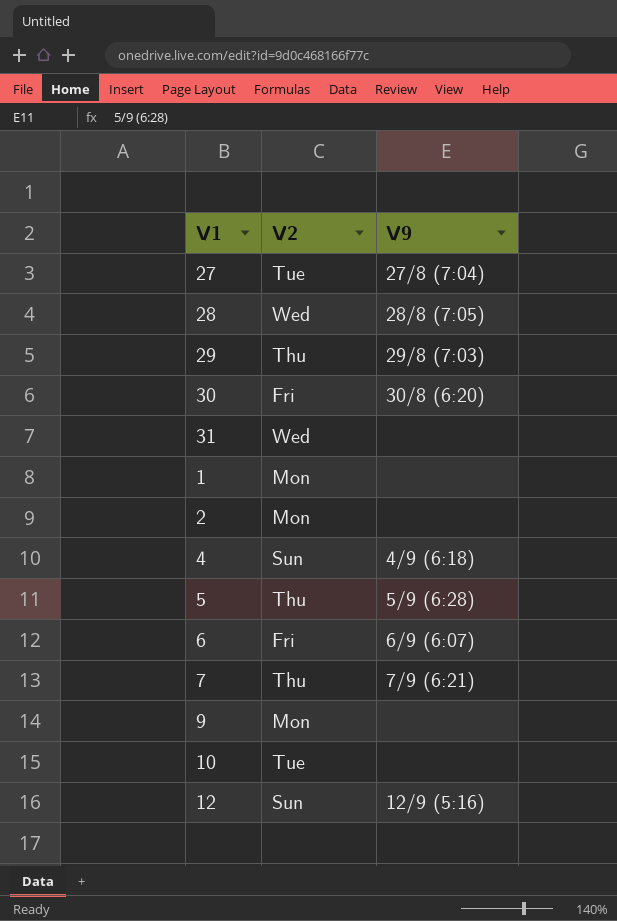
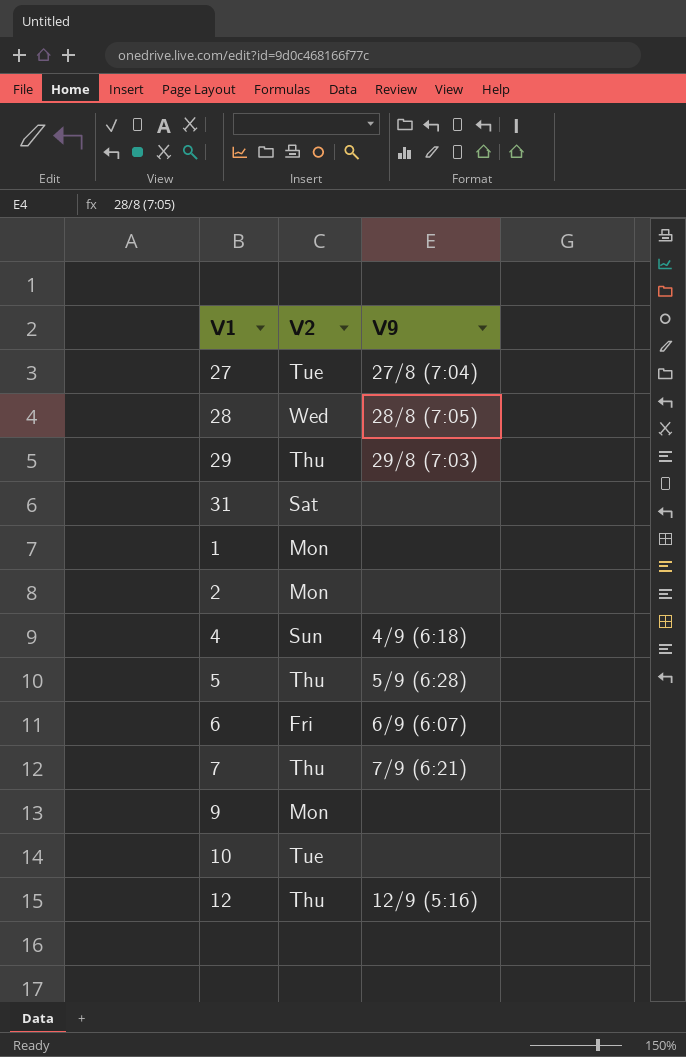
row 30: Fri | 30/8 (6:20) -> none
31 | V2: Wed -> Sat
12 | V2: Sun -> Thu

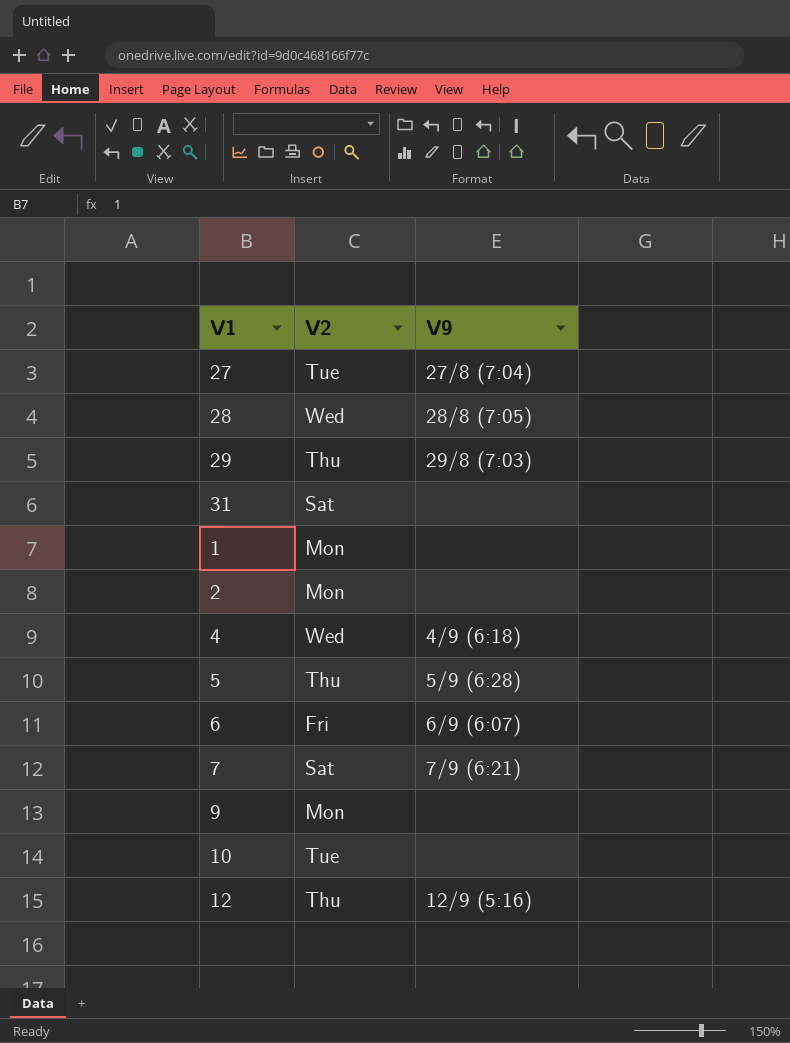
4 | V2: Sun -> Wed
7 | V2: Thu -> Sat

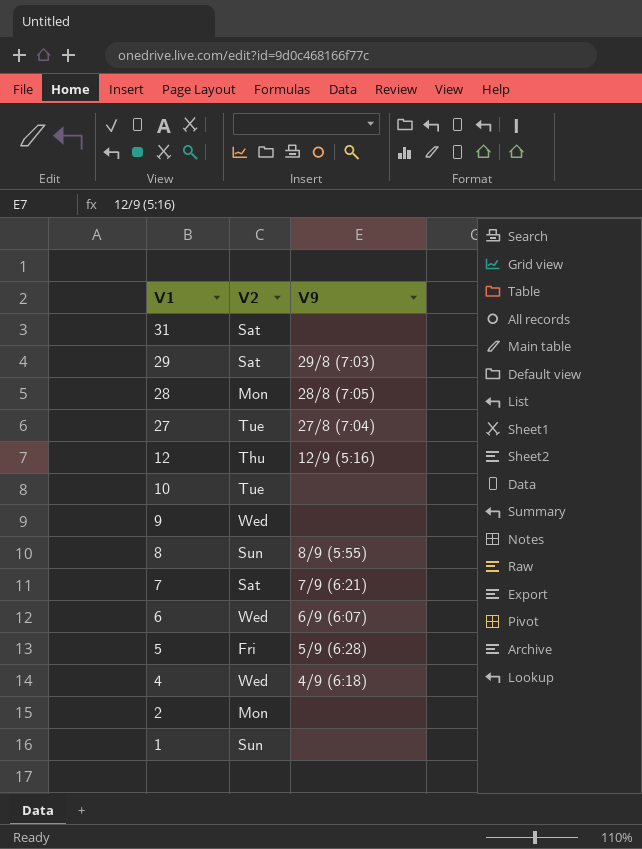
row order: none -> V1 descending
29 | V2: Thu -> Sat
28 | V2: Wed -> Mon
9 | V2: Mon -> Wed
row 8: none -> Sun | 8/9 (5:55)
6 | V2: Fri -> Wed
5 | V2: Thu -> Fri
1 | V2: Mon -> Sun

